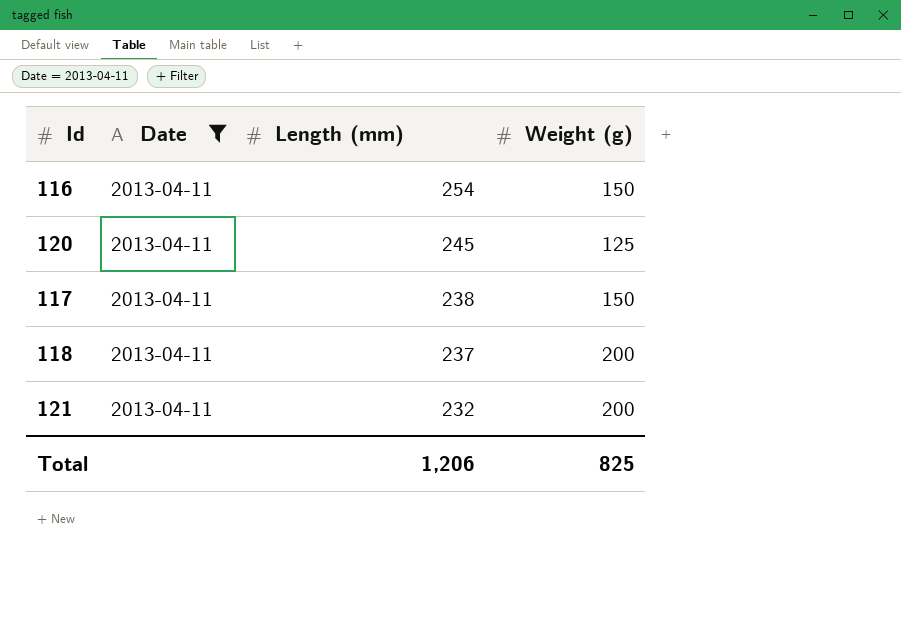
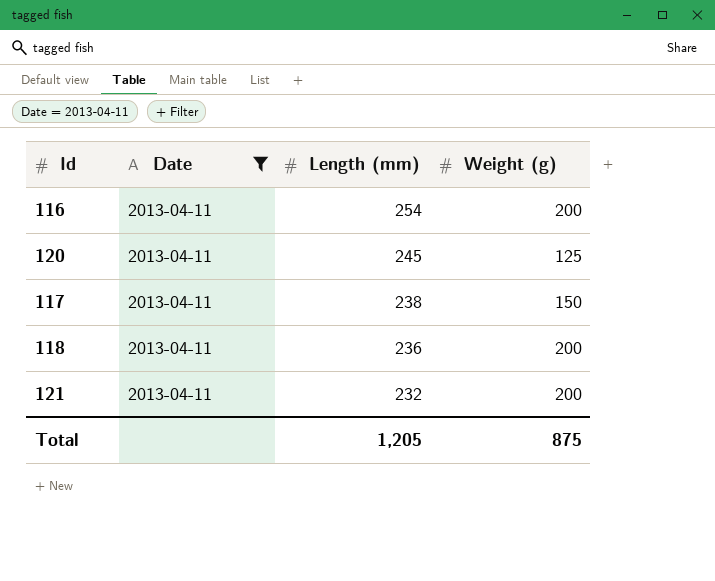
116 | Weight (g): 150 -> 200
118 | Length (mm): 237 -> 236
Total | Length (mm): 1,206 -> 1,205
Total | Weight (g): 825 -> 875

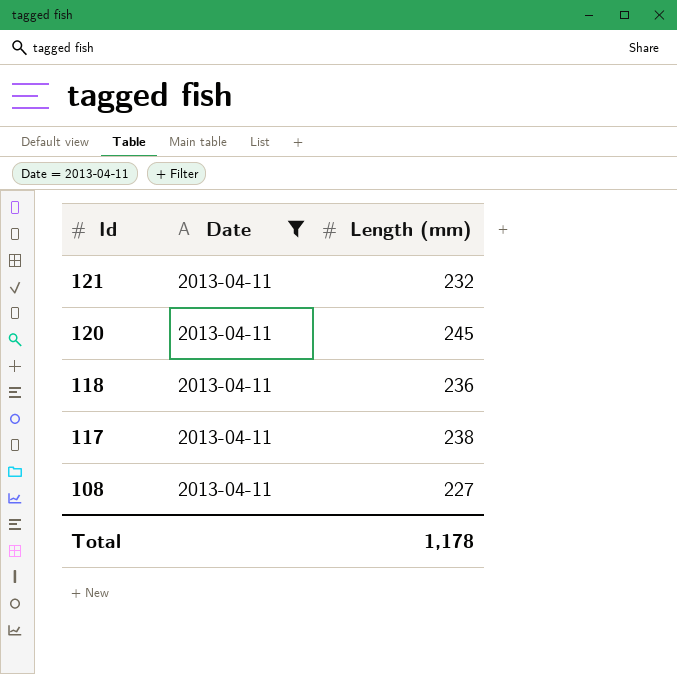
row order: Length (mm) descending -> Id descending
column Weight (g) | position: 4 -> none
row 116: 2013-04-11 | 254 | 200 -> none
row 108: none -> 2013-04-11 | 227
Total | Length (mm): 1,205 -> 1,178

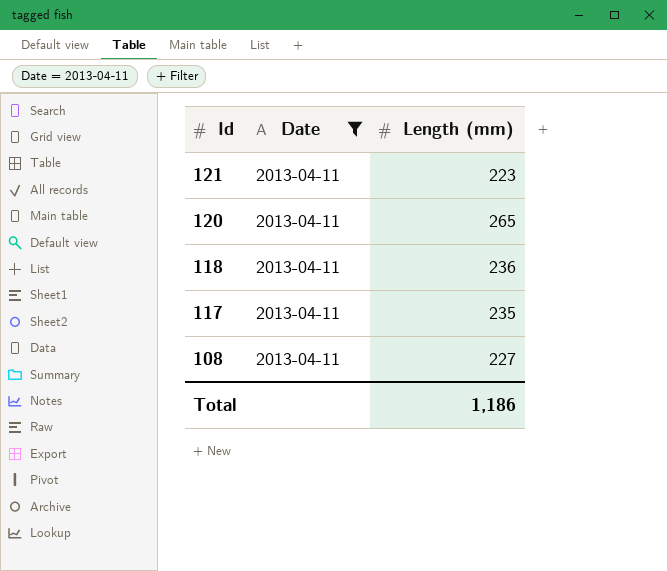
121 | Length (mm): 232 -> 223
120 | Length (mm): 245 -> 265
117 | Length (mm): 238 -> 235
Total | Length (mm): 1,178 -> 1,186

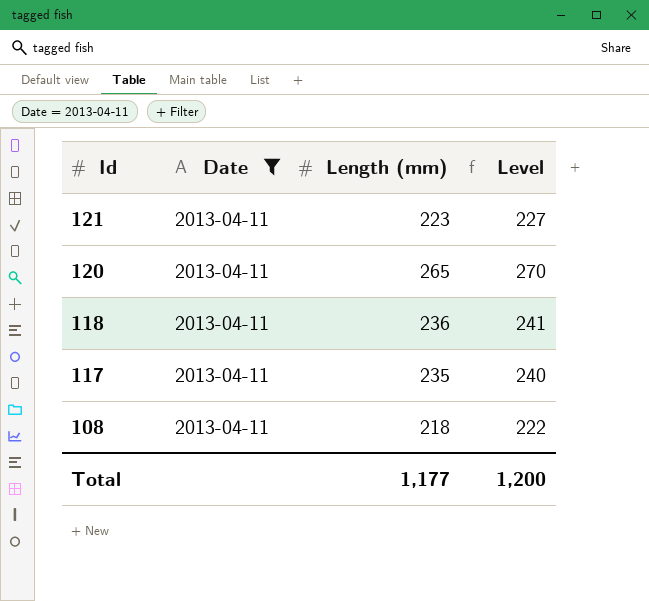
column Level | formula: none -> [Length (mm)] * 1.02
108 | Length (mm): 227 -> 218
Total | Length (mm): 1,186 -> 1,177

